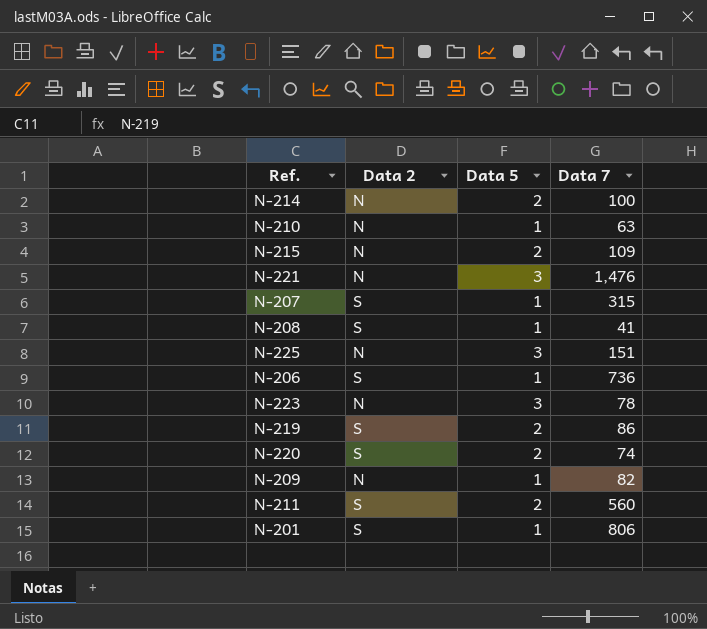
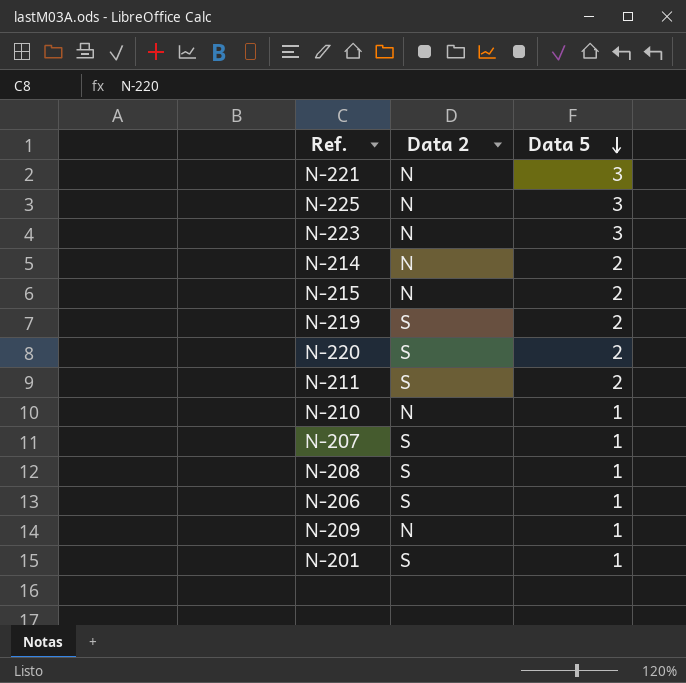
row order: none -> Data 5 descending
column Data 7 | position: 4 -> none

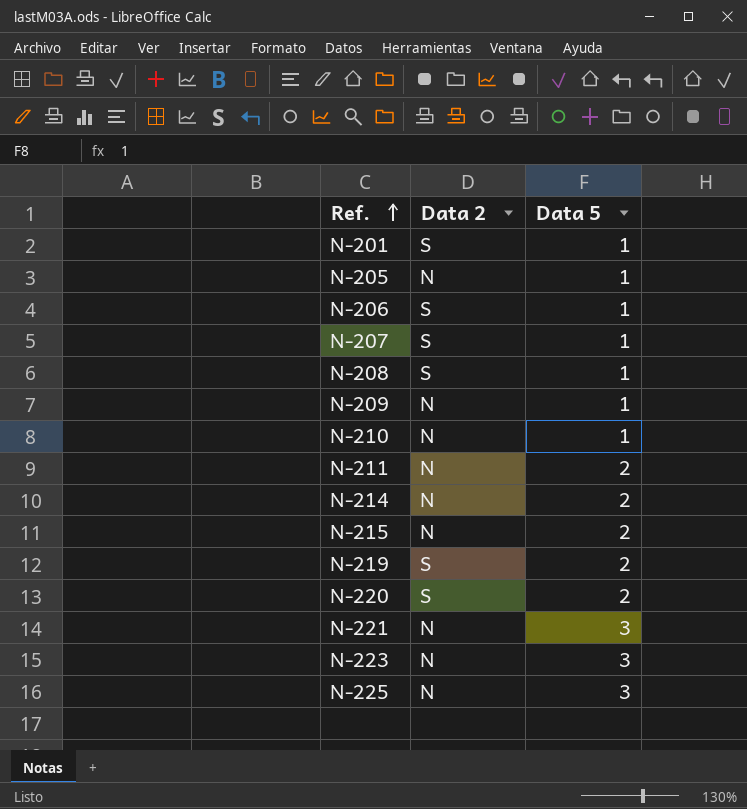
row order: Data 5 descending -> Ref. ascending
row N-205: none -> N | 1
N-211 | Data 2: S -> N

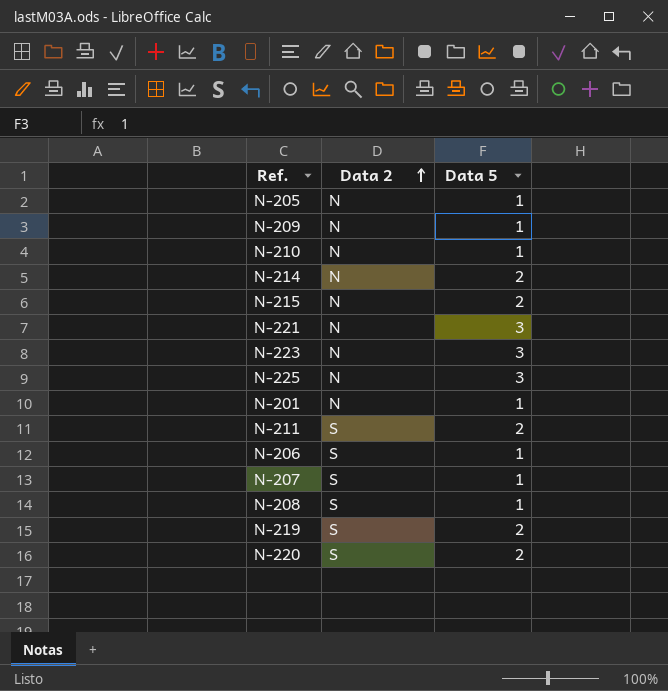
row order: Ref. ascending -> Data 2 ascending
N-201 | Data 2: S -> N
N-211 | Data 2: N -> S

